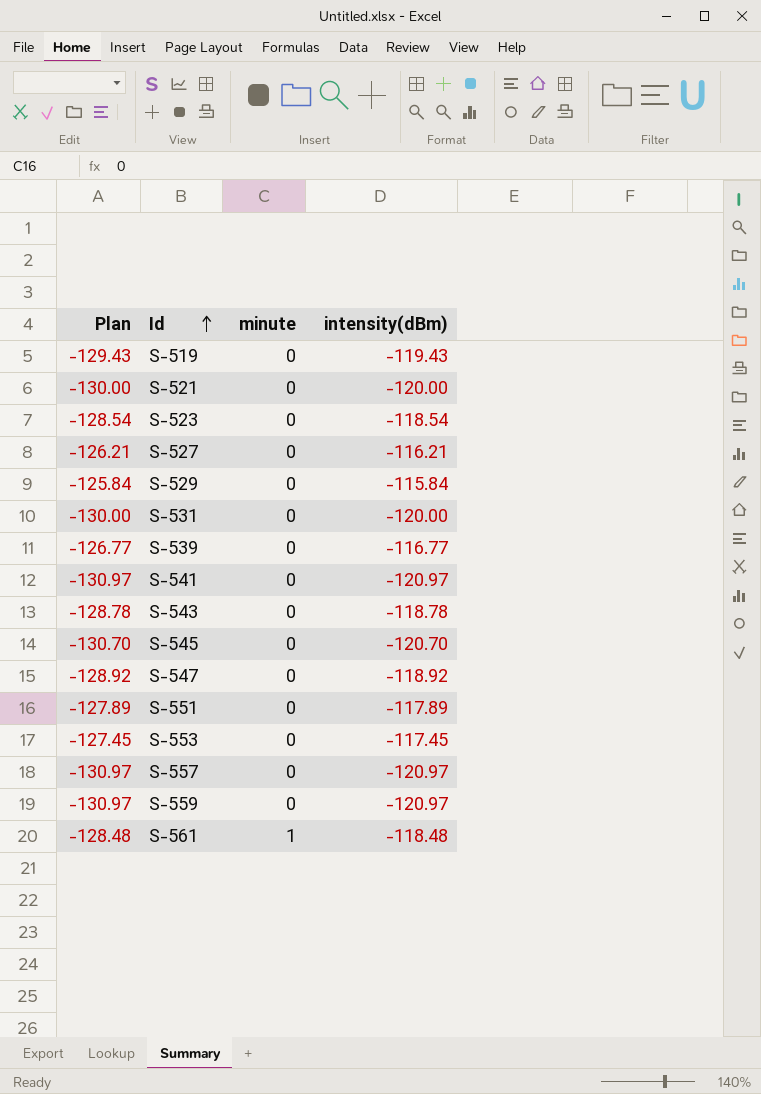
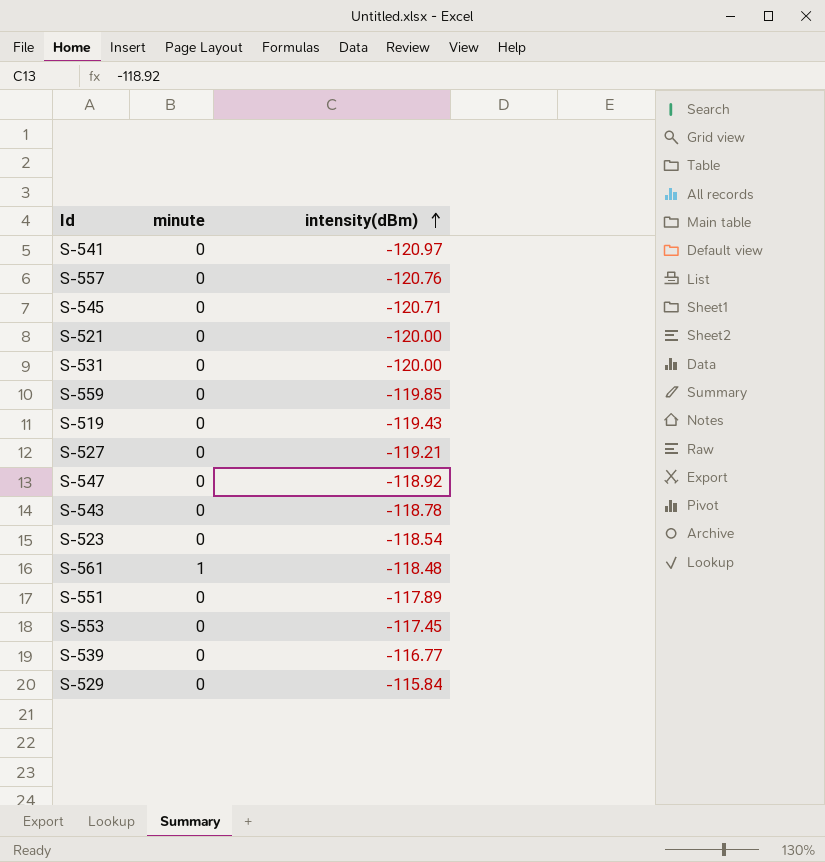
row order: Id ascending -> intensity(dBm) ascending
column Plan | formula: [intensity(dBm)] - 10 -> none
S-557 | intensity(dBm): -120.97 -> -120.76
S-545 | intensity(dBm): -120.70 -> -120.71
S-559 | intensity(dBm): -120.97 -> -119.85
S-527 | intensity(dBm): -116.21 -> -119.21

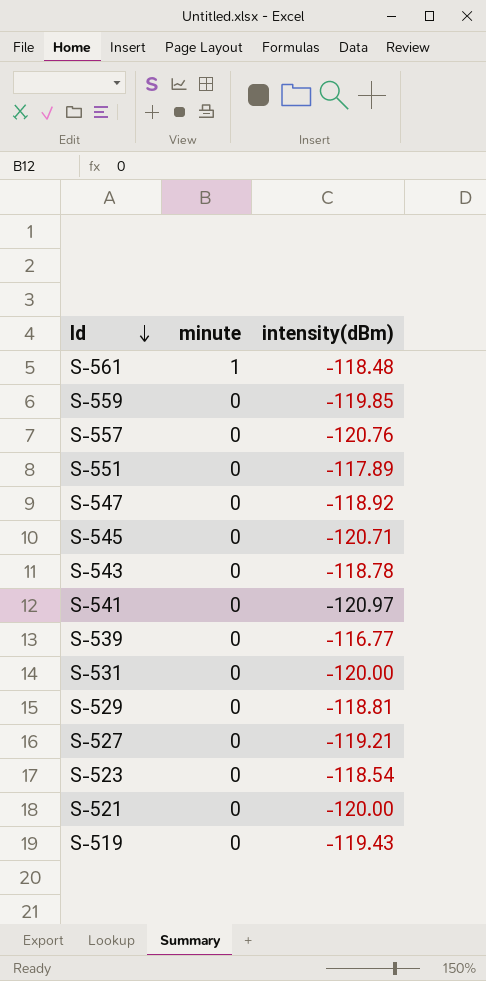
row order: intensity(dBm) ascending -> Id descending
row S-553: 0 | -117.45 -> none
S-529 | intensity(dBm): -115.84 -> -118.81

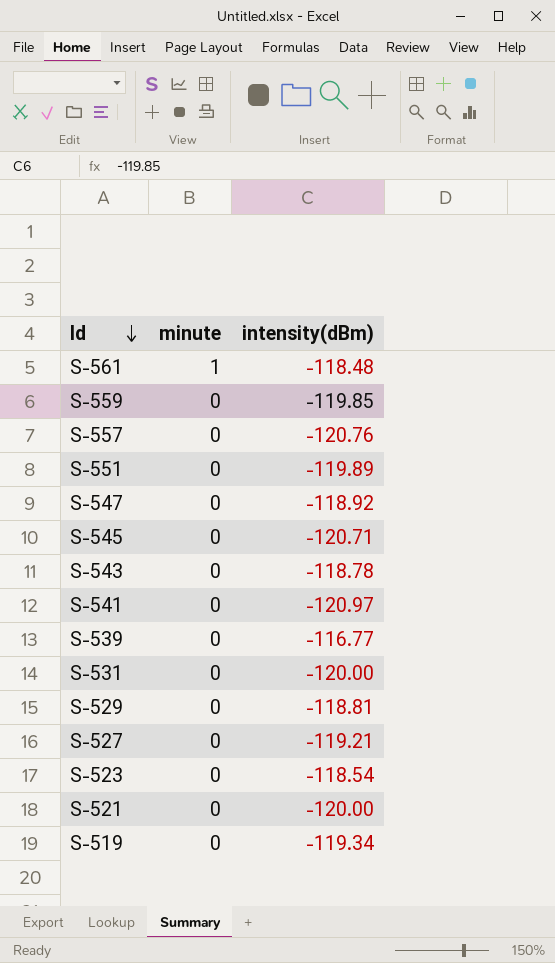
S-551 | intensity(dBm): -117.89 -> -119.89
S-519 | intensity(dBm): -119.43 -> -119.34

